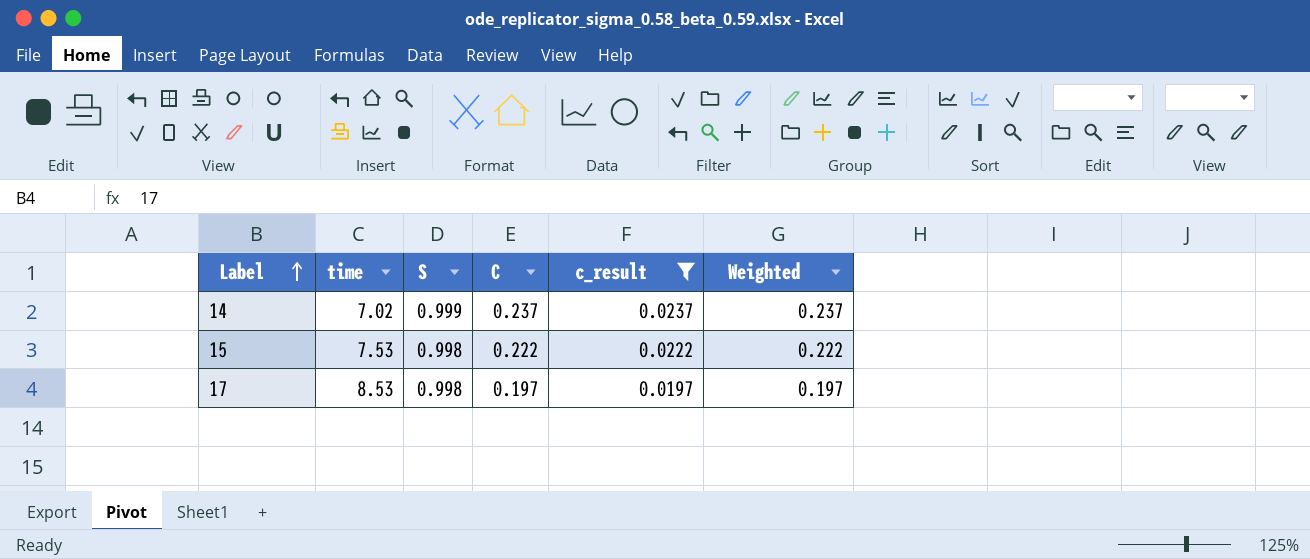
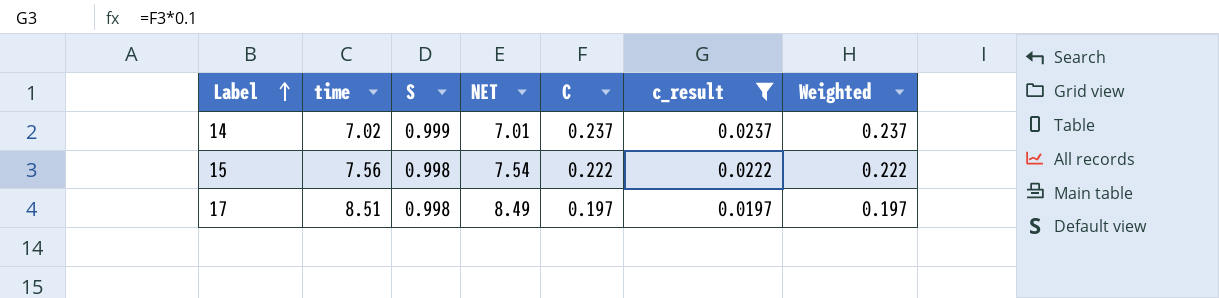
column NET | formula: none -> [time] * [S]
15 | time: 7.53 -> 7.56
17 | time: 8.53 -> 8.51

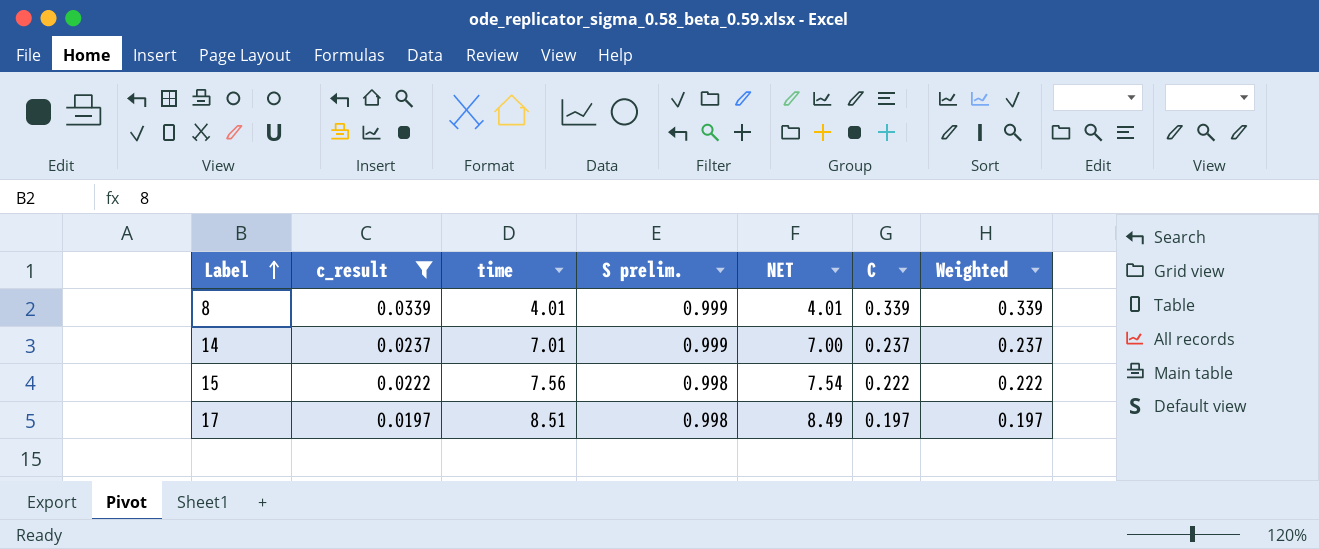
column c_result | position: 6 -> 2
column name: S -> S prelim.
row 8: none -> 0.0339 | 4.01 | 0.999 | 4.01 | 0.339 | 0.339
14 | time: 7.02 -> 7.01
14 | NET: 7.01 -> 7.00

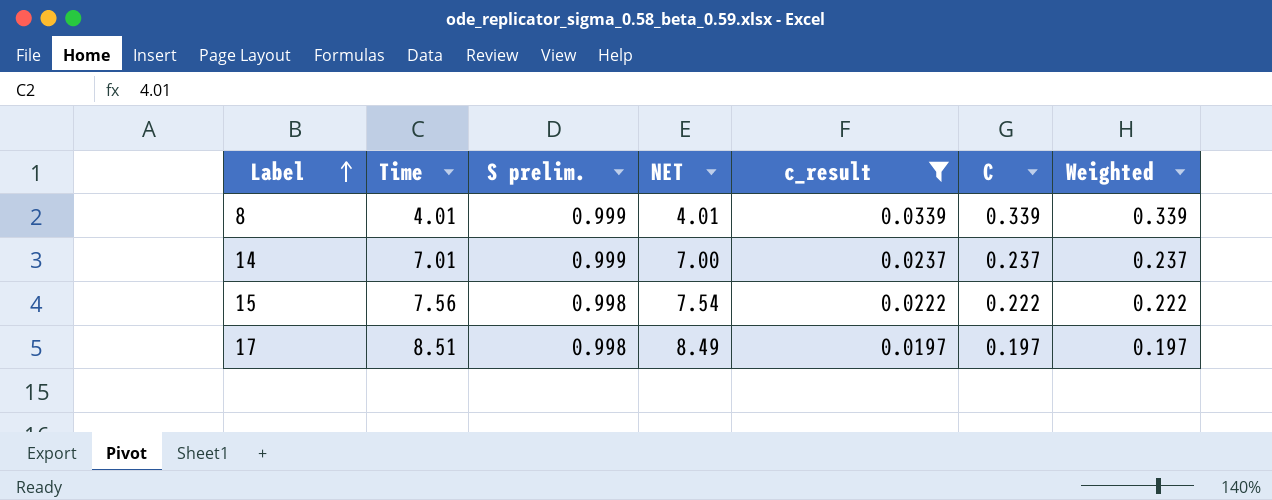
column name: time -> Time
column c_result | position: 2 -> 5

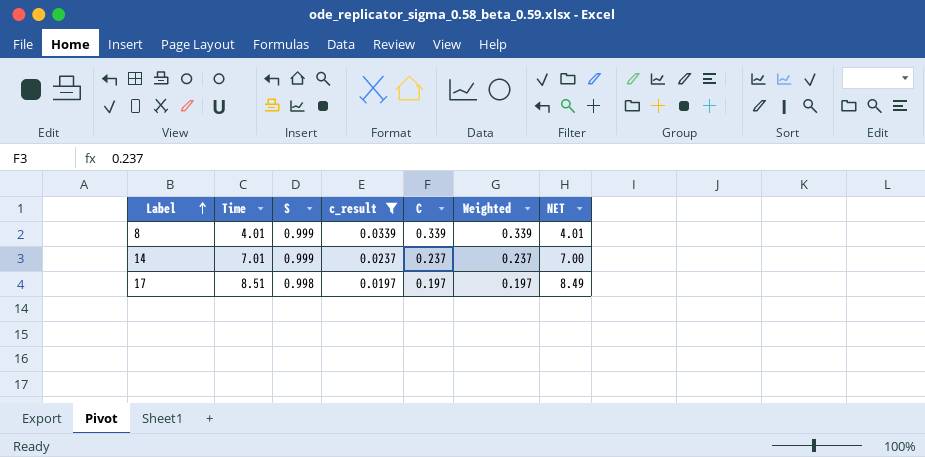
column name: S prelim. -> S
column NET | position: 4 -> 7
row 15: 7.56 | 0.998 | 7.54 | 0.0222 | 0.222 | 0.222 -> none

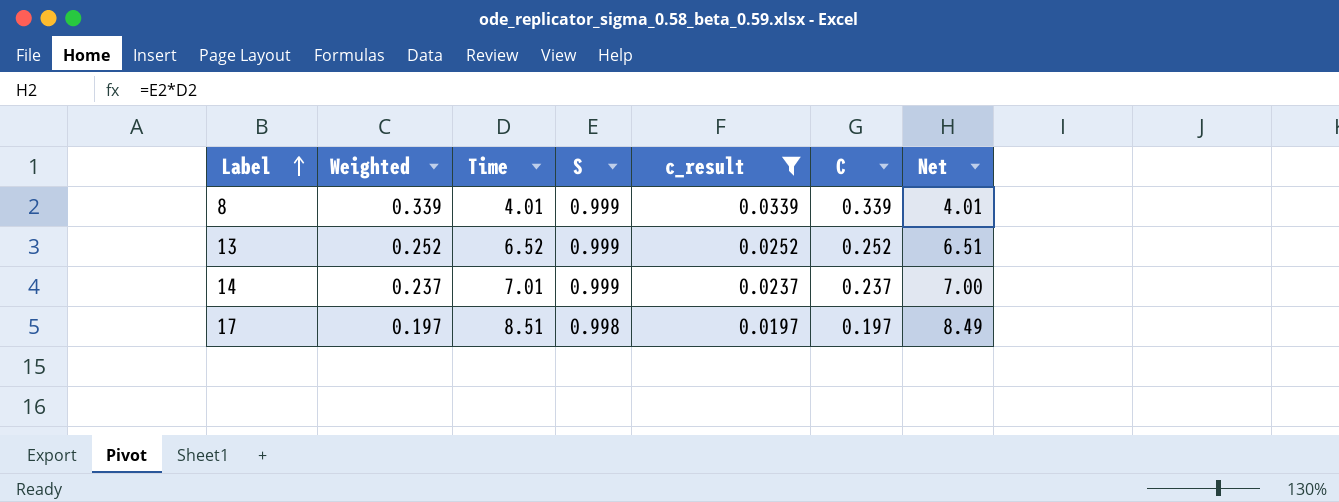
column Weighted | position: 6 -> 2
column name: NET -> Net
row 13: none -> 0.252 | 6.52 | 0.999 | 0.0252 | 0.252 | 6.51

